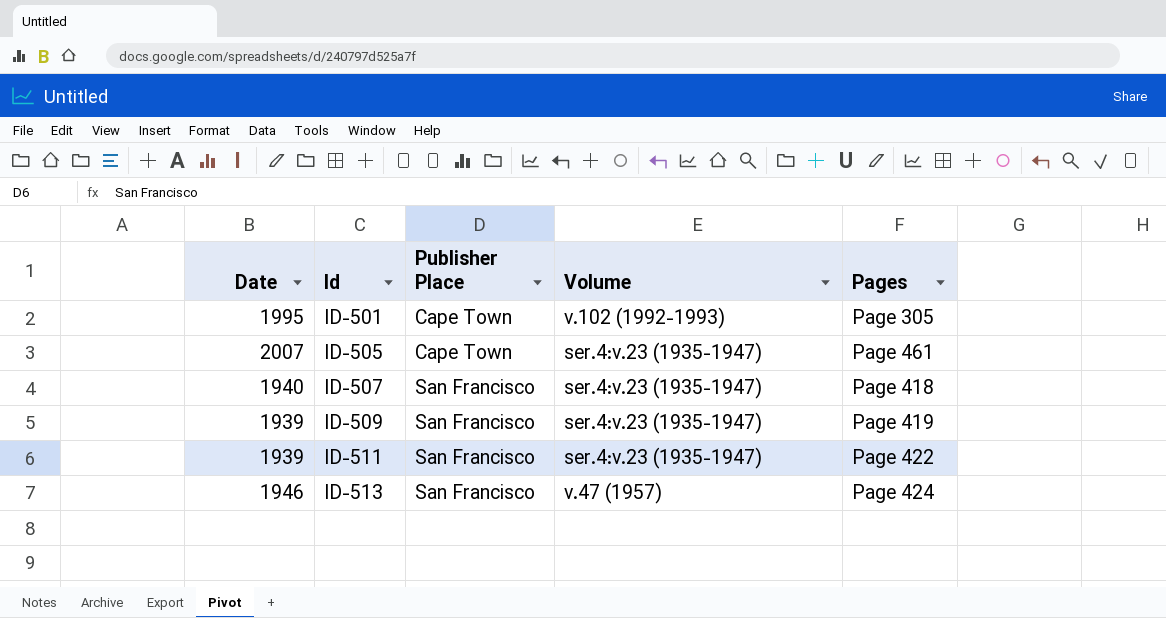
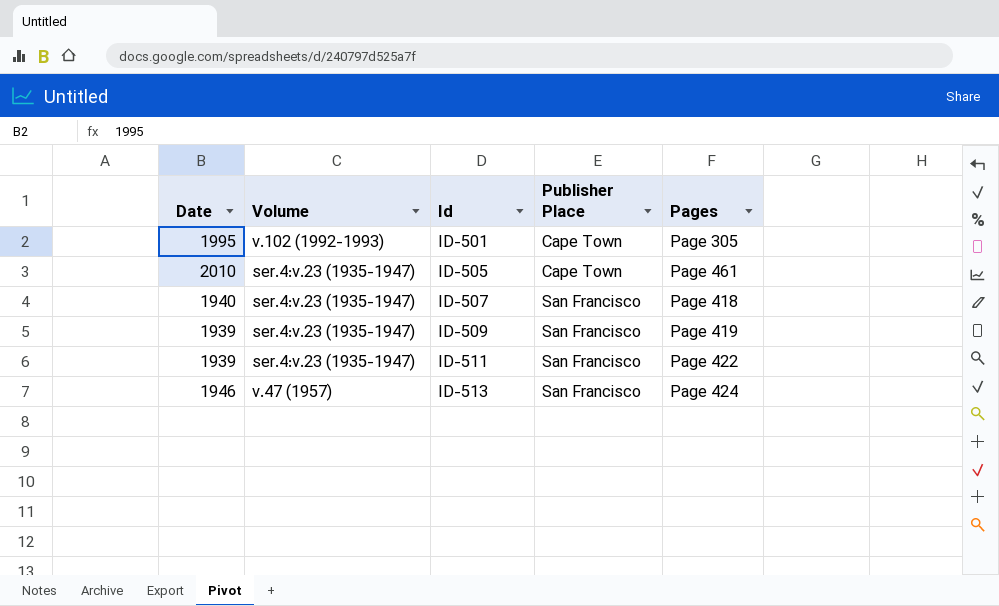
column Volume | position: 4 -> 2
ID-505 | Date: 2007 -> 2010

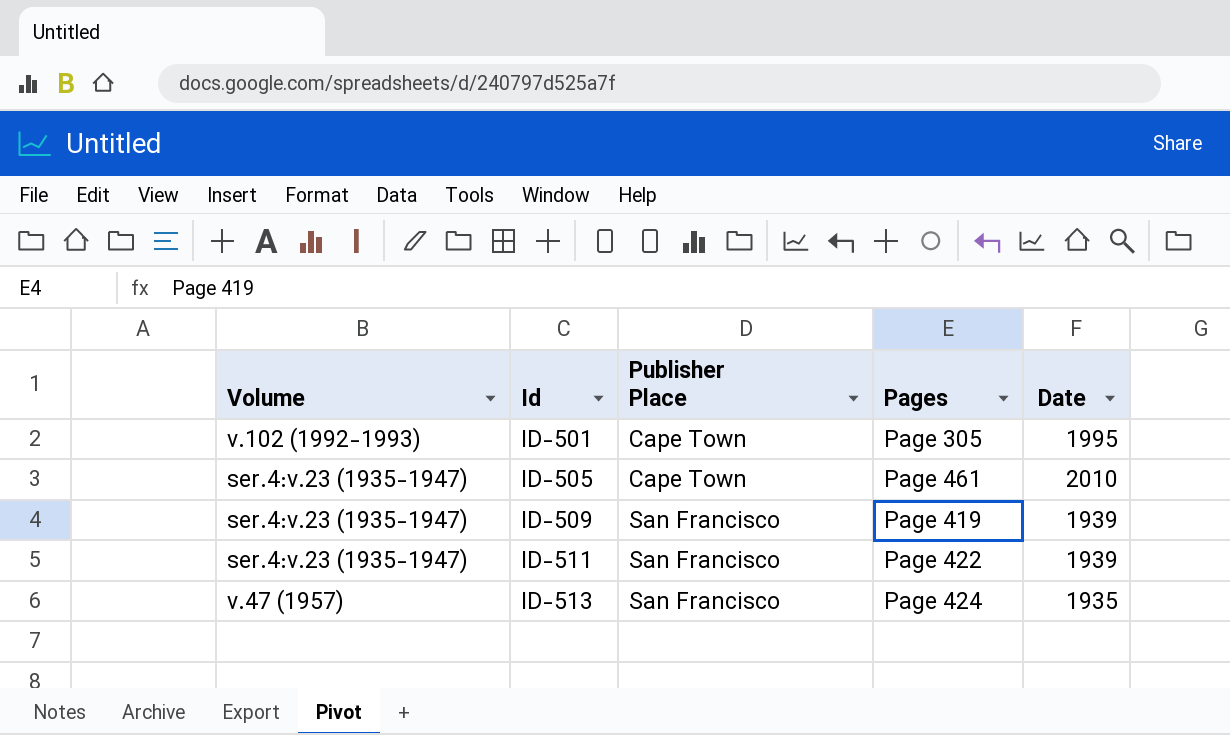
column Date | position: 1 -> 5
row ID-507: 1940 | ser.4:v.23 (1935-1947) | San Francisco | Page 418 -> none
ID-513 | Date: 1946 -> 1935

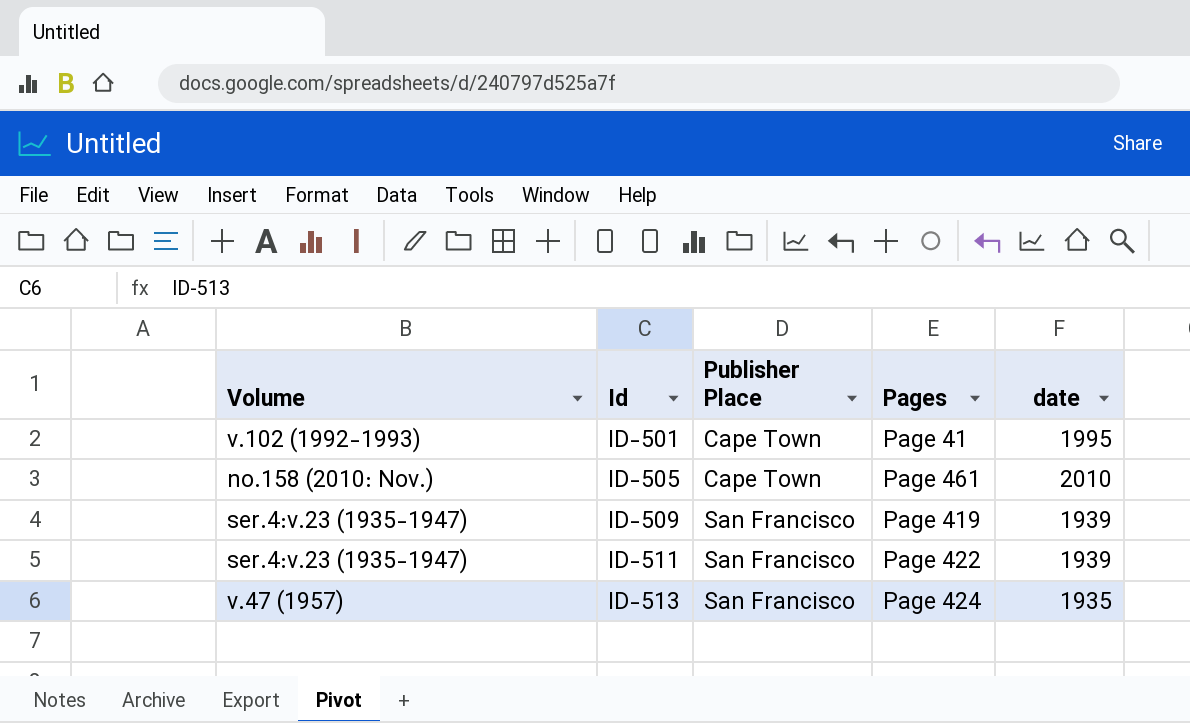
column name: Date -> date
ID-501 | Pages: Page 305 -> Page 41
ID-505 | Volume: ser.4:v.23 (1935-1947) -> no.158 (2010: Nov.)

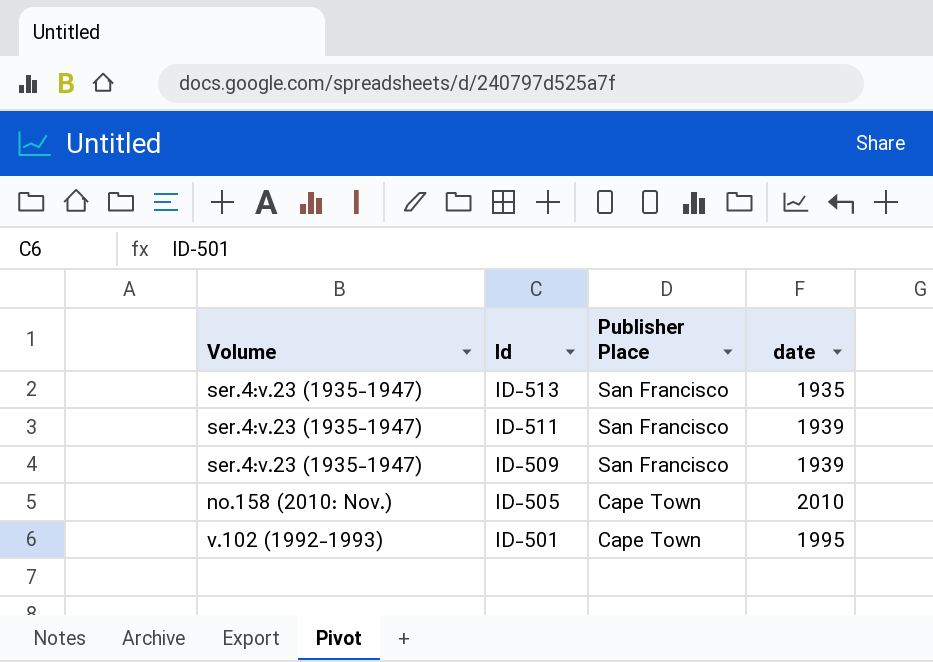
row order: Id ascending -> Id descending
column Pages | position: 4 -> none
ID-513 | Volume: v.47 (1957) -> ser.4:v.23 (1935-1947)

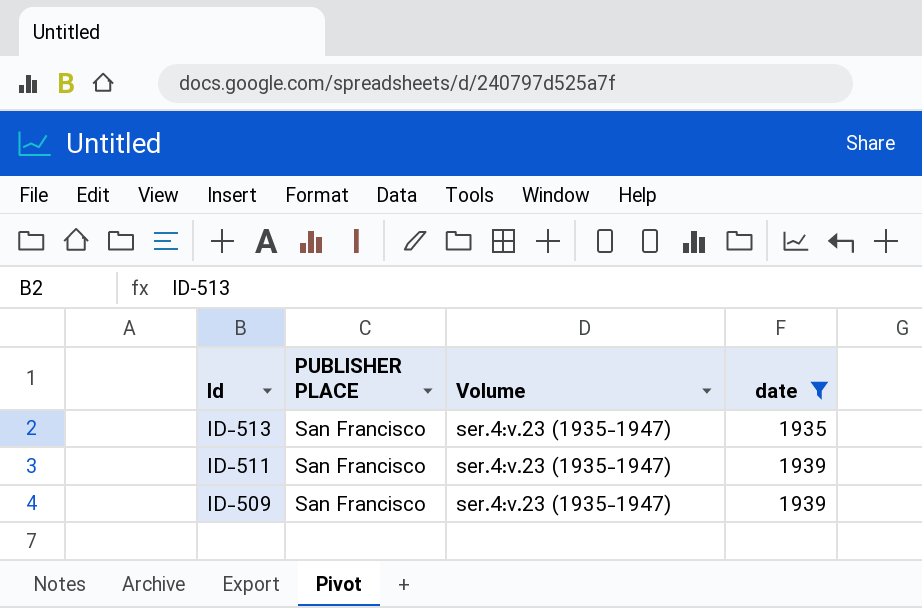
filter: none -> date <= 1939
column name: Publisher Place -> PUBLISHER PLACE
column Volume | position: 1 -> 3

